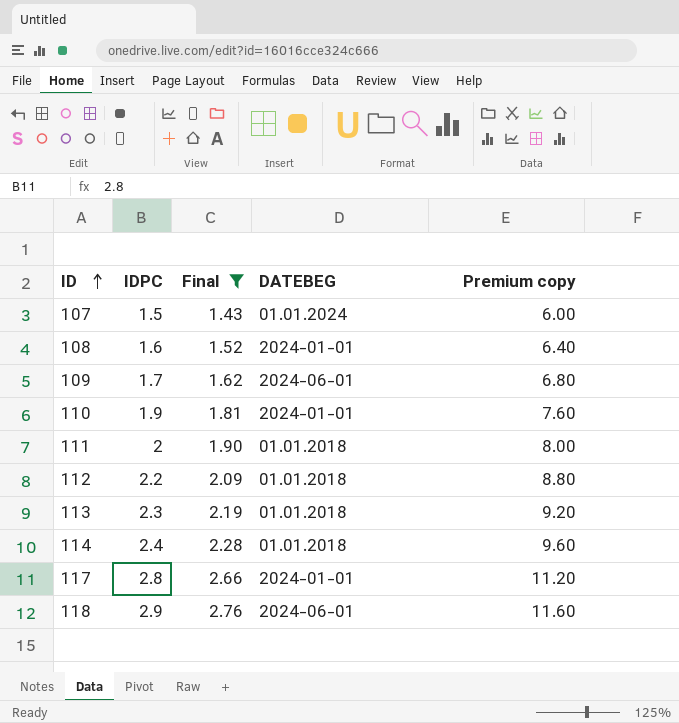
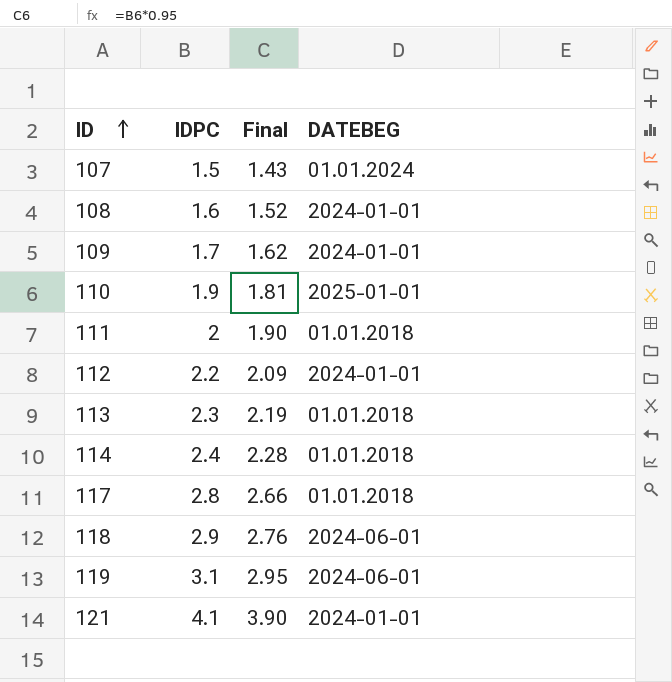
filter: Final <= 2.76 -> none
column Premium copy | formula: [IDPC] * 4 -> none
109 | DATEBEG: 2024-06-01 -> 2024-01-01
110 | DATEBEG: 2024-01-01 -> 2025-01-01
112 | DATEBEG: 01.01.2018 -> 2024-01-01
117 | DATEBEG: 2024-01-01 -> 01.01.2018

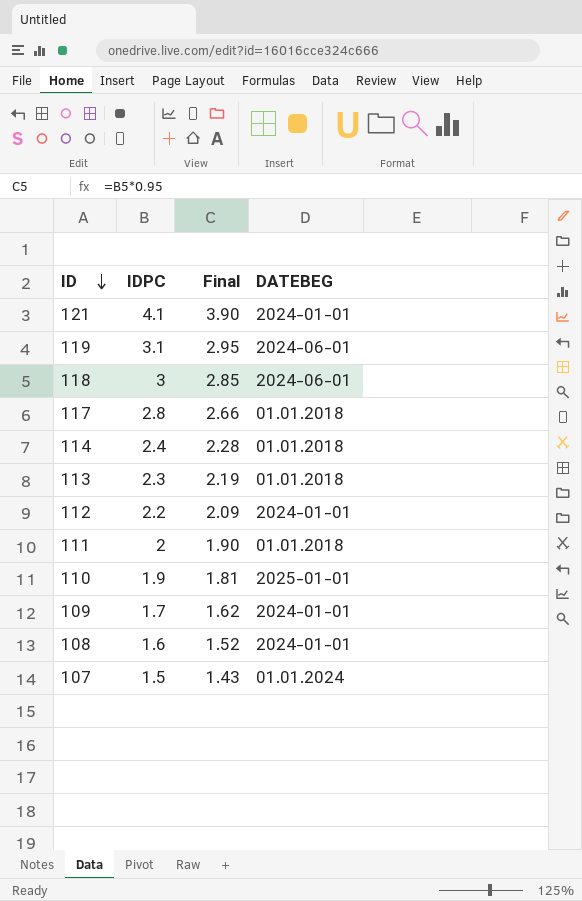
row order: ID ascending -> ID descending
118 | IDPC: 2.9 -> 3
118 | Final: 2.76 -> 2.85

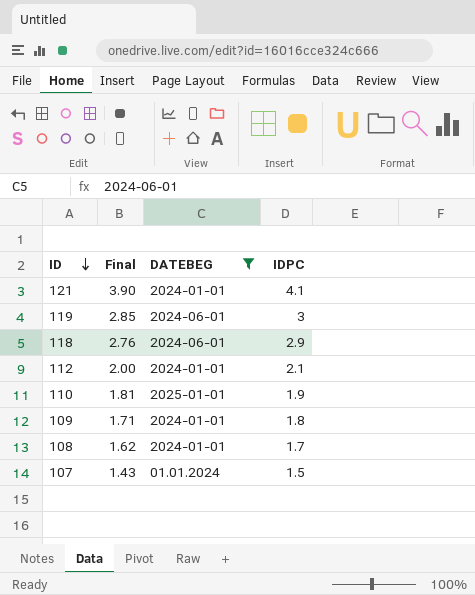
filter: none -> DATEBEG != 01.01.2018
column IDPC | position: 2 -> 4
119 | Final: 2.95 -> 2.85
119 | IDPC: 3.1 -> 3
118 | Final: 2.85 -> 2.76
118 | IDPC: 3 -> 2.9
112 | Final: 2.09 -> 2.00
112 | IDPC: 2.2 -> 2.1
109 | Final: 1.62 -> 1.71
109 | IDPC: 1.7 -> 1.8
108 | Final: 1.52 -> 1.62
108 | IDPC: 1.6 -> 1.7

